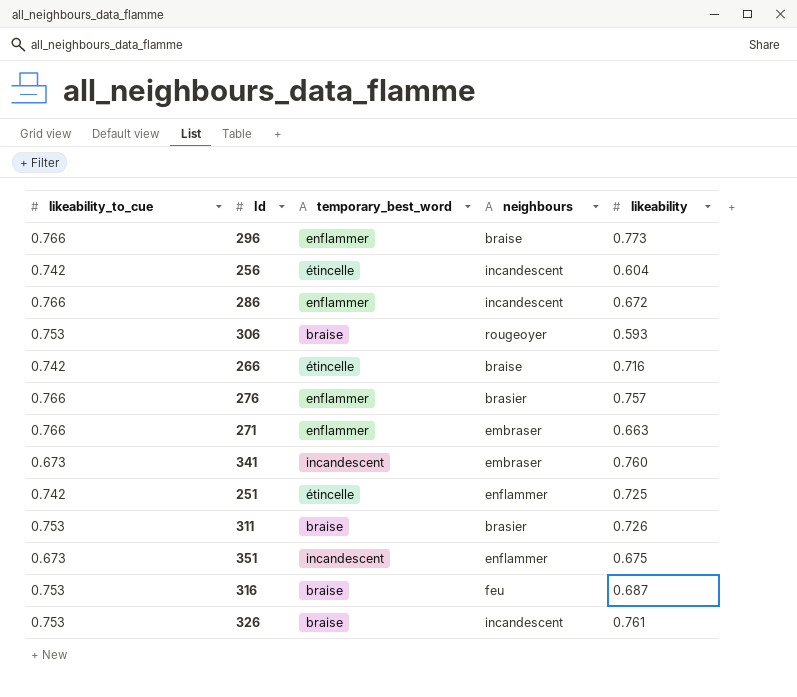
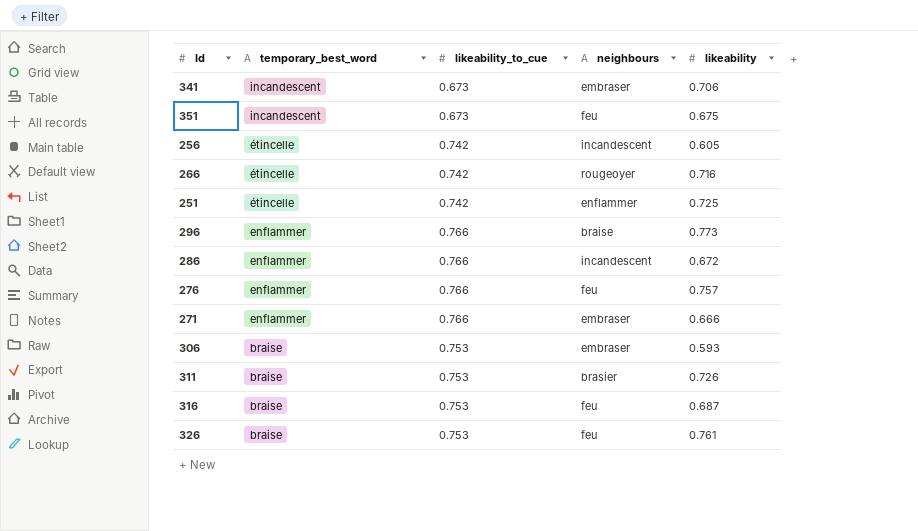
row order: none -> temporary_best_word descending
column likeability_to_cue | position: 1 -> 3
341 | likeability: 0.760 -> 0.706
351 | neighbours: enflammer -> feu
256 | likeability: 0.604 -> 0.605
266 | neighbours: braise -> rougeoyer
276 | neighbours: brasier -> feu
271 | likeability: 0.663 -> 0.666
306 | neighbours: rougeoyer -> embraser
326 | neighbours: incandescent -> feu

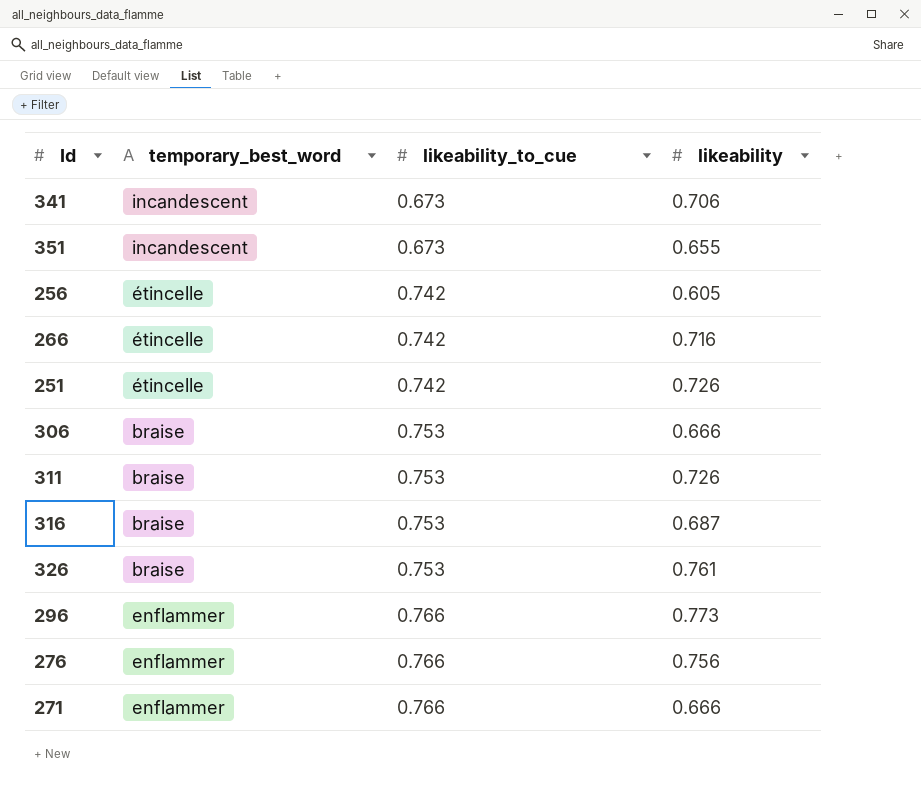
row order: temporary_best_word descending -> likeability_to_cue ascending
column neighbours | position: 4 -> none
row 286: enflammer | 0.766 | incandescent | 0.672 -> none
351 | likeability: 0.675 -> 0.655
251 | likeability: 0.725 -> 0.726
306 | likeability: 0.593 -> 0.666
276 | likeability: 0.757 -> 0.756

